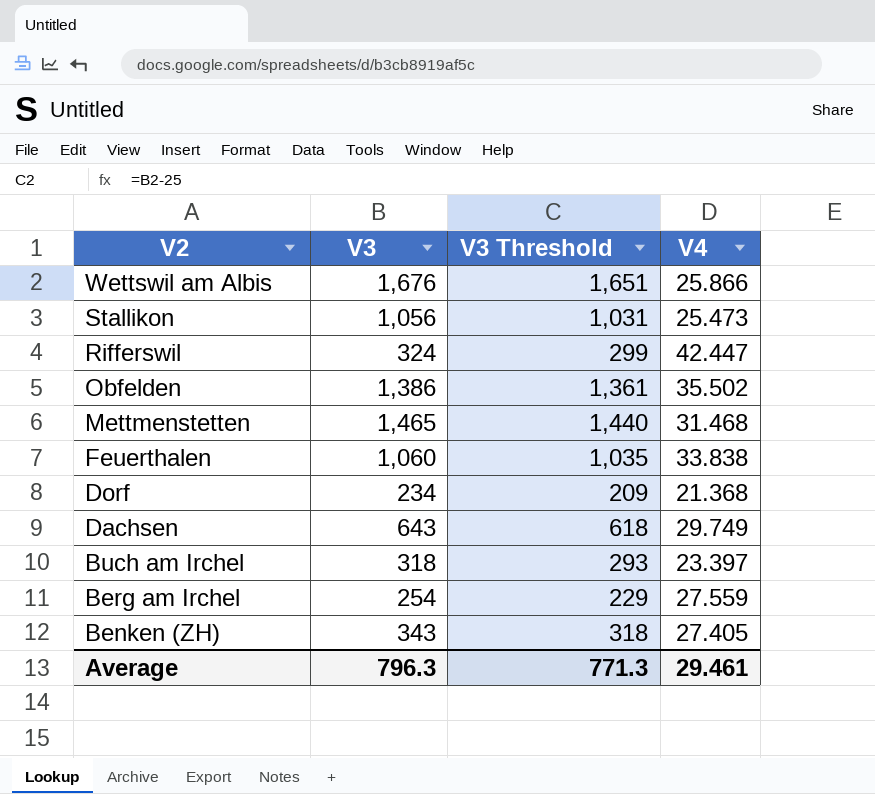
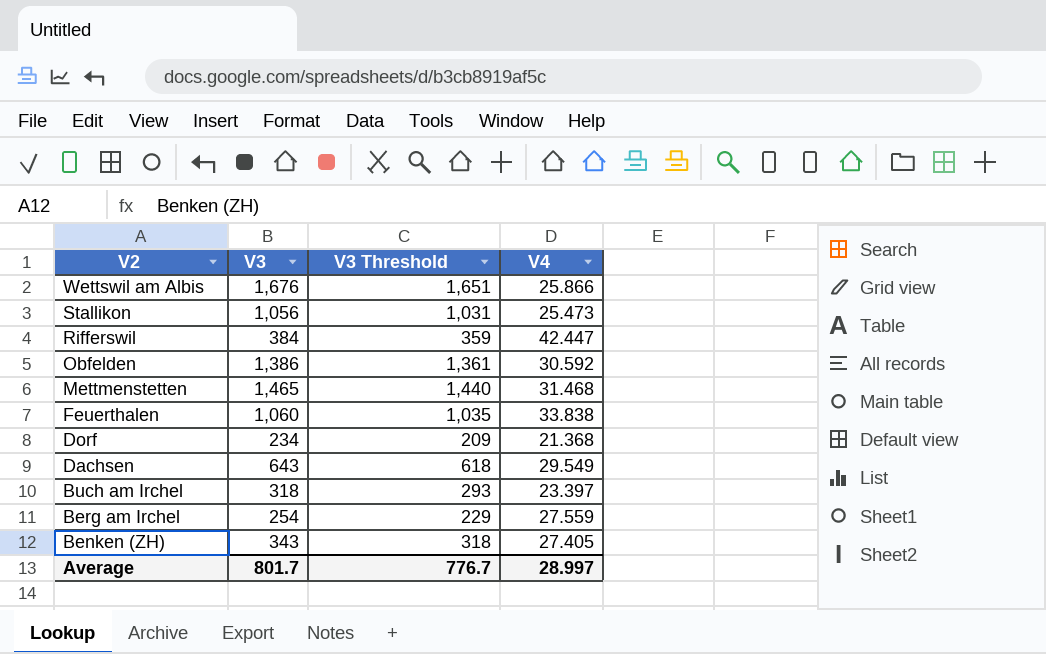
Rifferswil | V3: 324 -> 384
Rifferswil | V3 Threshold: 299 -> 359
Obfelden | V4: 35.502 -> 30.592
Dachsen | V4: 29.749 -> 29.549
Average | V3: 796.3 -> 801.7
Average | V3 Threshold: 771.3 -> 776.7
Average | V4: 29.461 -> 28.997

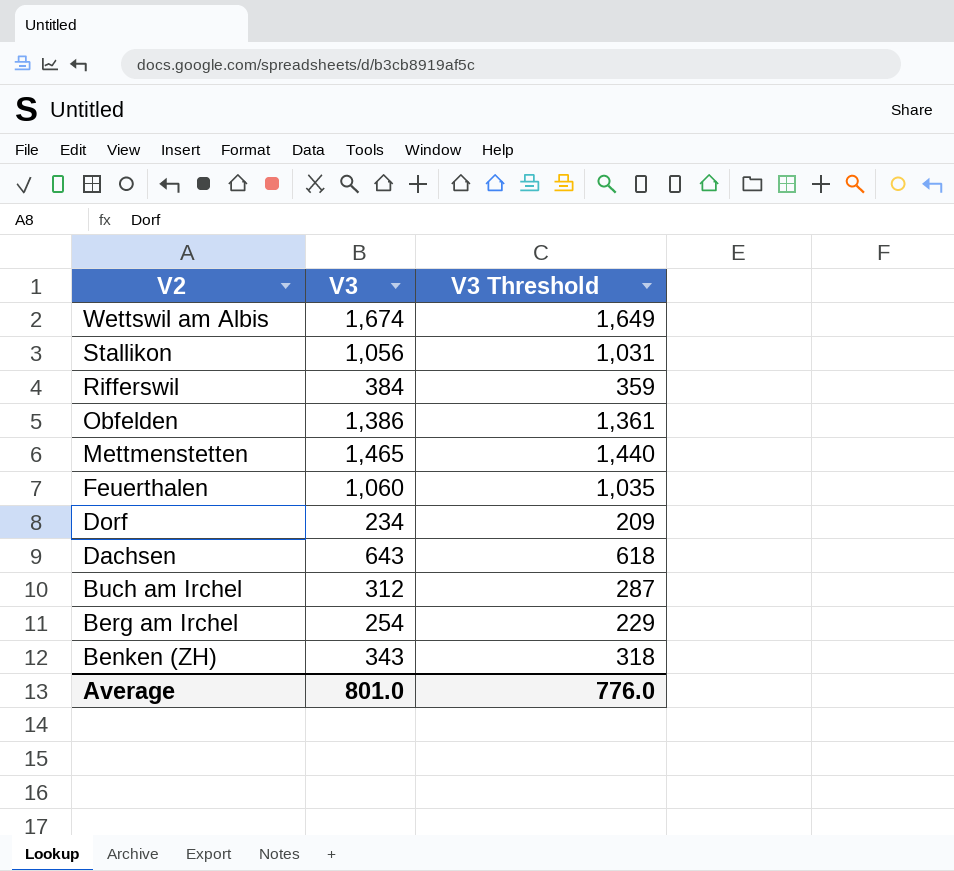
column V4 | position: 4 -> none
Wettswil am Albis | V3: 1,676 -> 1,674
Wettswil am Albis | V3 Threshold: 1,651 -> 1,649
Buch am Irchel | V3: 318 -> 312
Buch am Irchel | V3 Threshold: 293 -> 287
Average | V3: 801.7 -> 801.0
Average | V3 Threshold: 776.7 -> 776.0

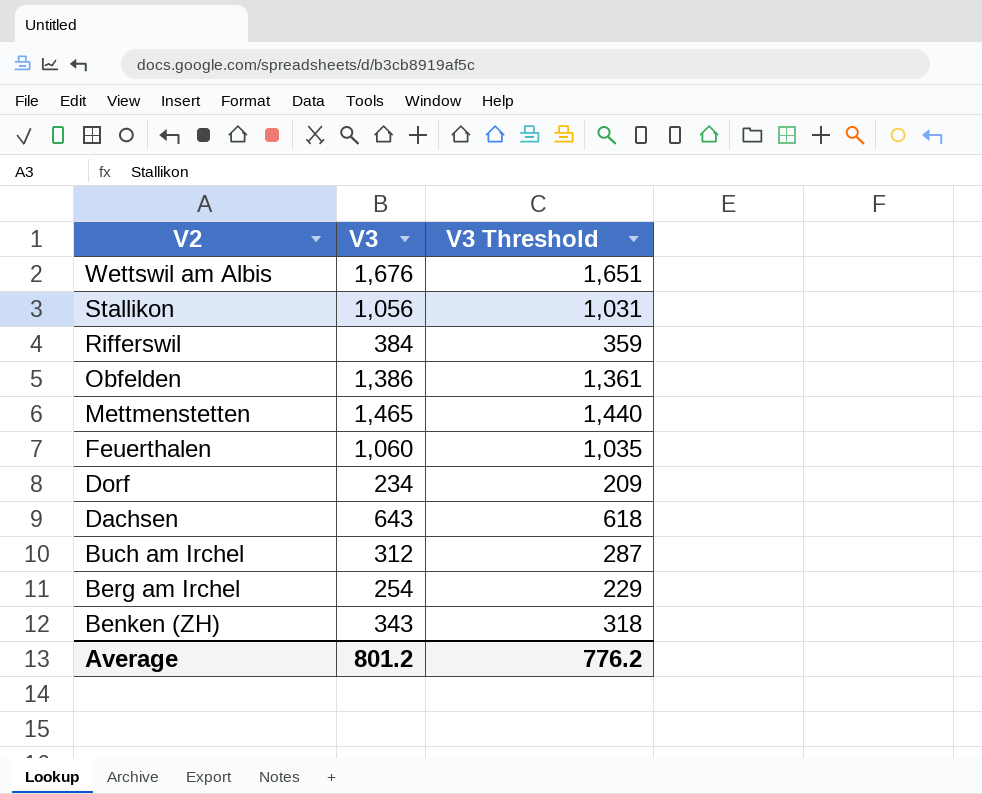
Wettswil am Albis | V3: 1,674 -> 1,676
Wettswil am Albis | V3 Threshold: 1,649 -> 1,651
Average | V3: 801.0 -> 801.2
Average | V3 Threshold: 776.0 -> 776.2

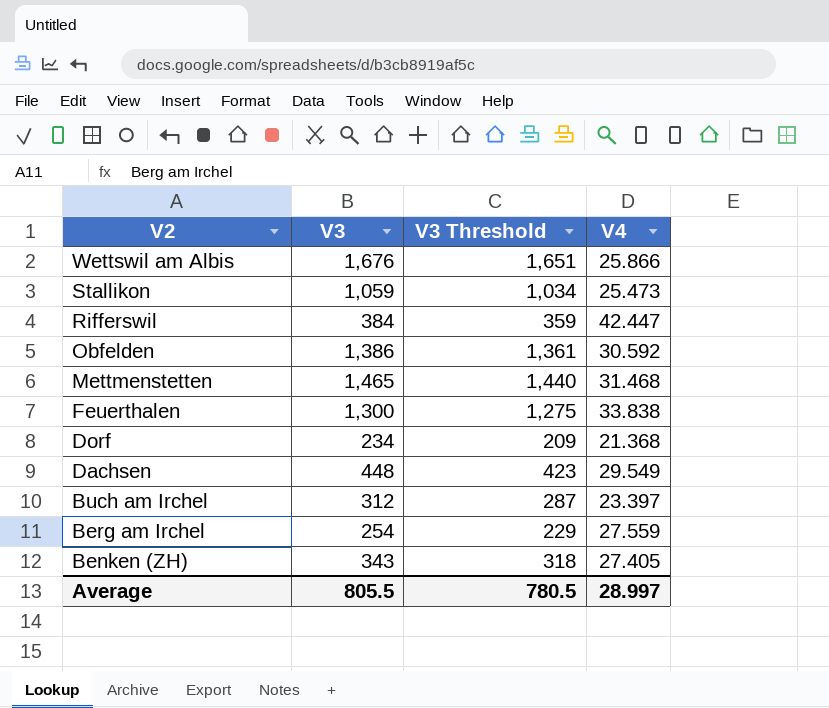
column V4 | position: none -> 4
Stallikon | V3: 1,056 -> 1,059
Stallikon | V3 Threshold: 1,031 -> 1,034
Feuerthalen | V3: 1,060 -> 1,300
Feuerthalen | V3 Threshold: 1,035 -> 1,275
Dachsen | V3: 643 -> 448
Dachsen | V3 Threshold: 618 -> 423
Average | V3: 801.2 -> 805.5
Average | V3 Threshold: 776.2 -> 780.5

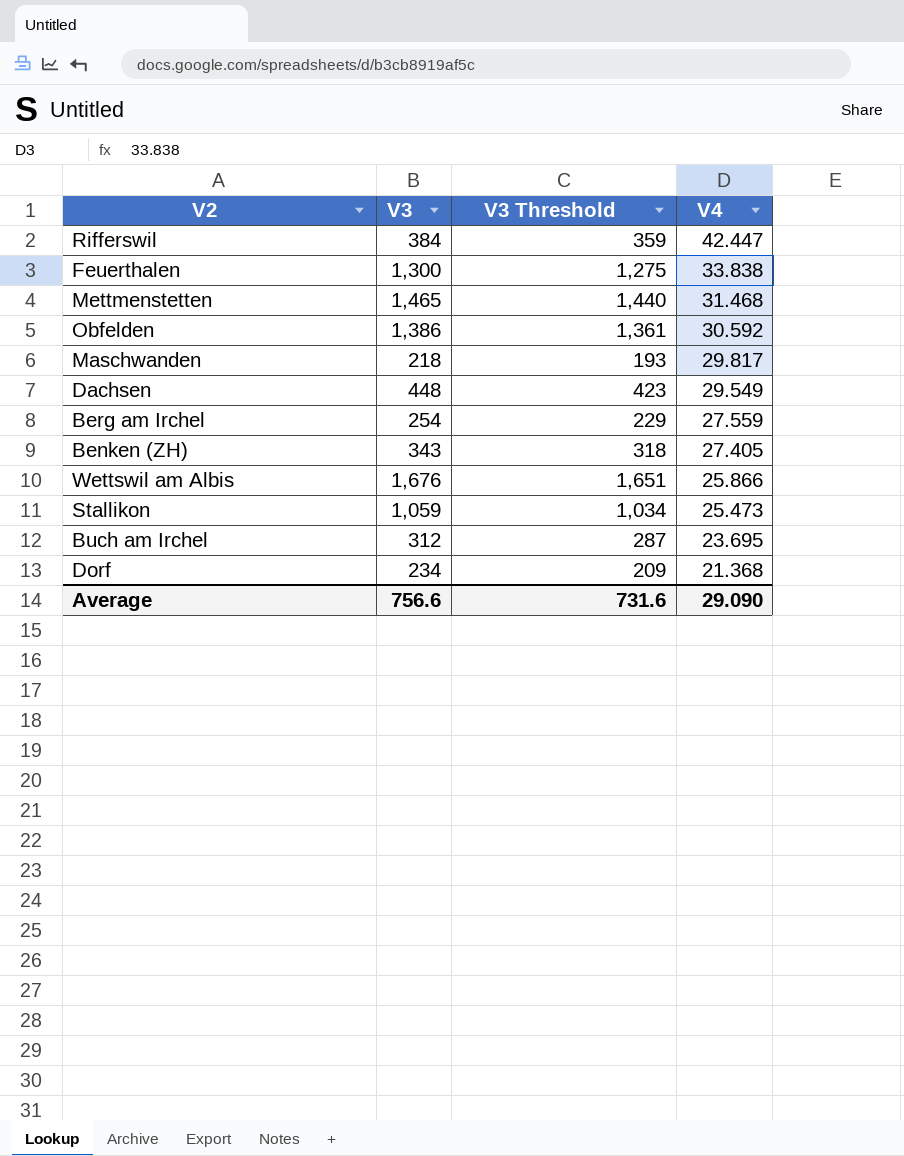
row order: V2 descending -> V4 descending
row Maschwanden: none -> 218 | 193 | 29.817
Buch am Irchel | V4: 23.397 -> 23.695
Average | V3: 805.5 -> 756.6
Average | V3 Threshold: 780.5 -> 731.6
Average | V4: 28.997 -> 29.090

